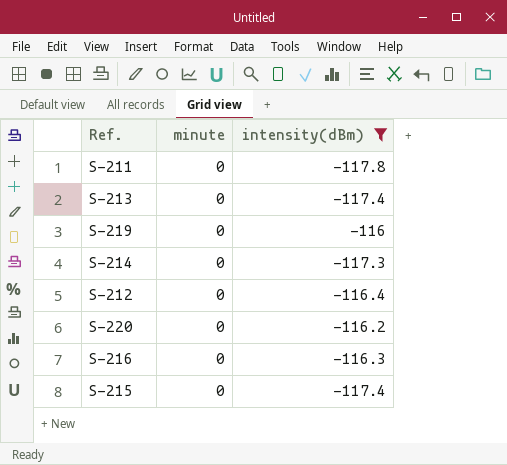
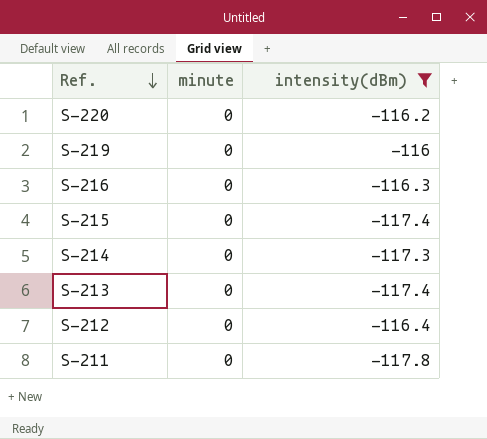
row order: none -> Ref. descending

